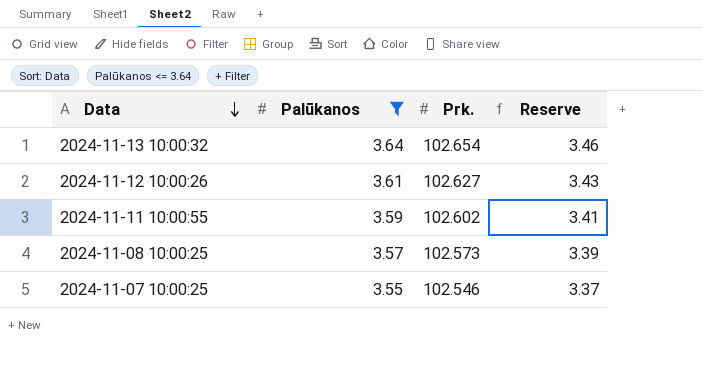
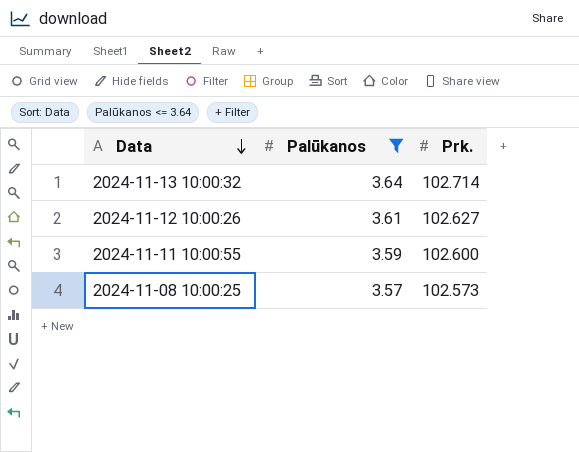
column Reserve | formula: [Palūkanos] * 0.95 -> none
row 2024-11-07 10:00:25: 3.55 | 102.546 | 3.37 -> none
2024-11-13 10:00:32 | Prk.: 102.654 -> 102.714
2024-11-11 10:00:55 | Prk.: 102.602 -> 102.600

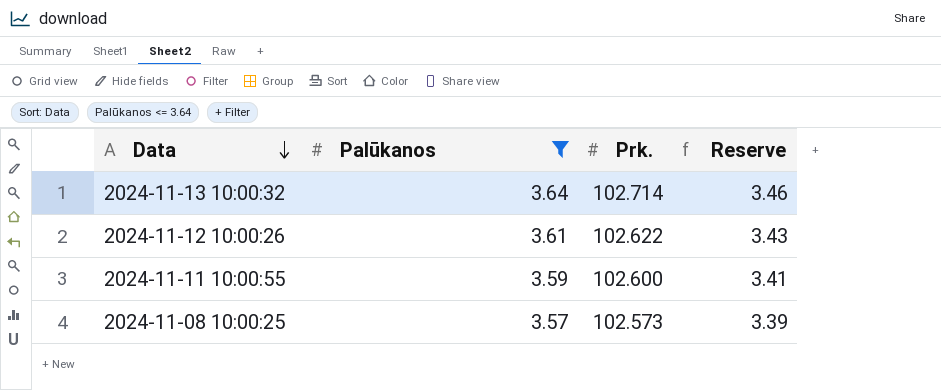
column Reserve | formula: none -> [Palūkanos] * 0.95
2024-11-12 10:00:26 | Prk.: 102.627 -> 102.622

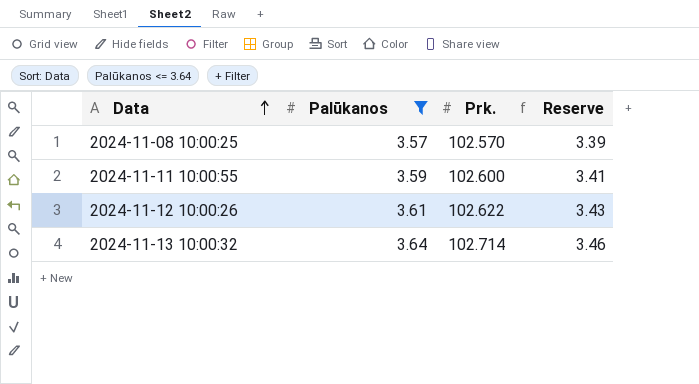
row order: Data descending -> Data ascending
2024-11-08 10:00:25 | Prk.: 102.573 -> 102.570

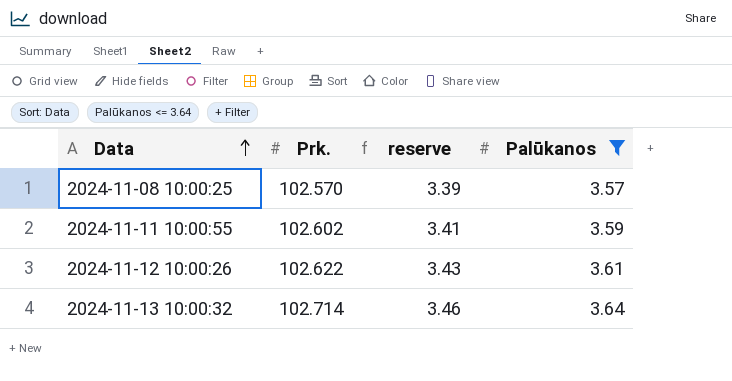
column name: Reserve -> reserve
column Palūkanos | position: 2 -> 4
2024-11-11 10:00:55 | Prk.: 102.600 -> 102.602

